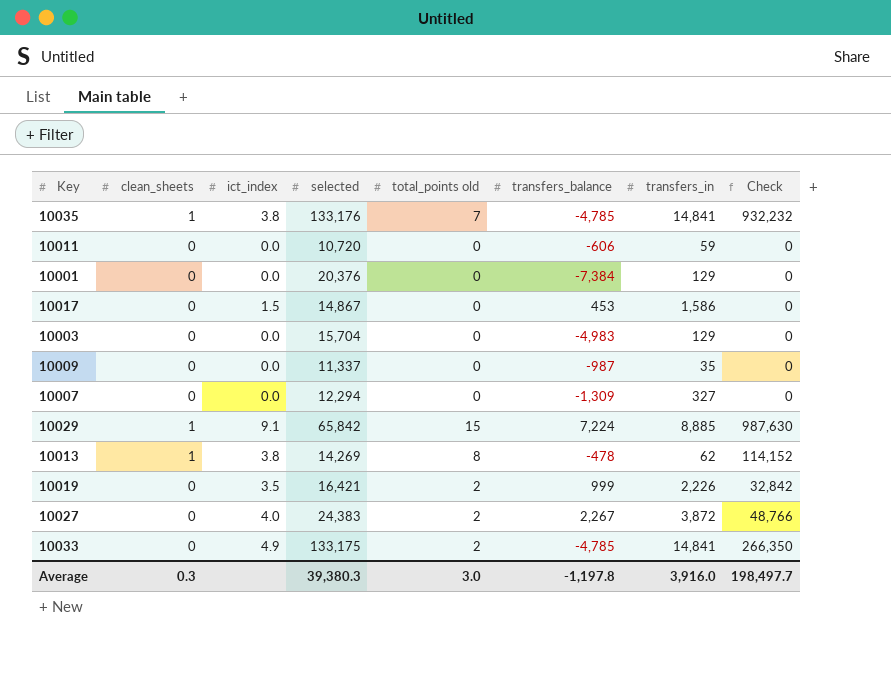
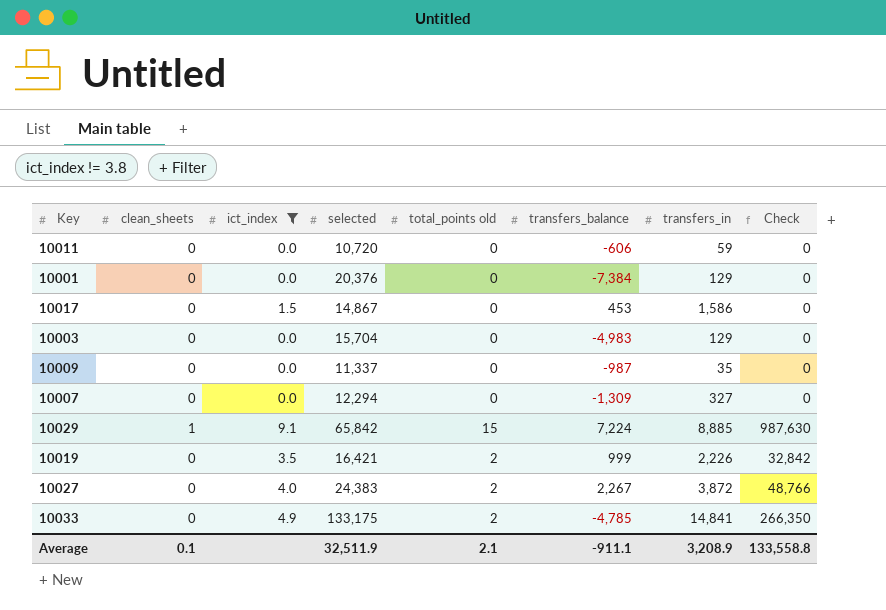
filter: none -> ict_index != 3.8
Average | clean_sheets: 0.3 -> 0.1
Average | selected: 39,380.3 -> 32,511.9
Average | total_points old: 3.0 -> 2.1
Average | transfers_balance: -1,197.8 -> -911.1
Average | transfers_in: 3,916.0 -> 3,208.9
Average | Check: 198,497.7 -> 133,558.8

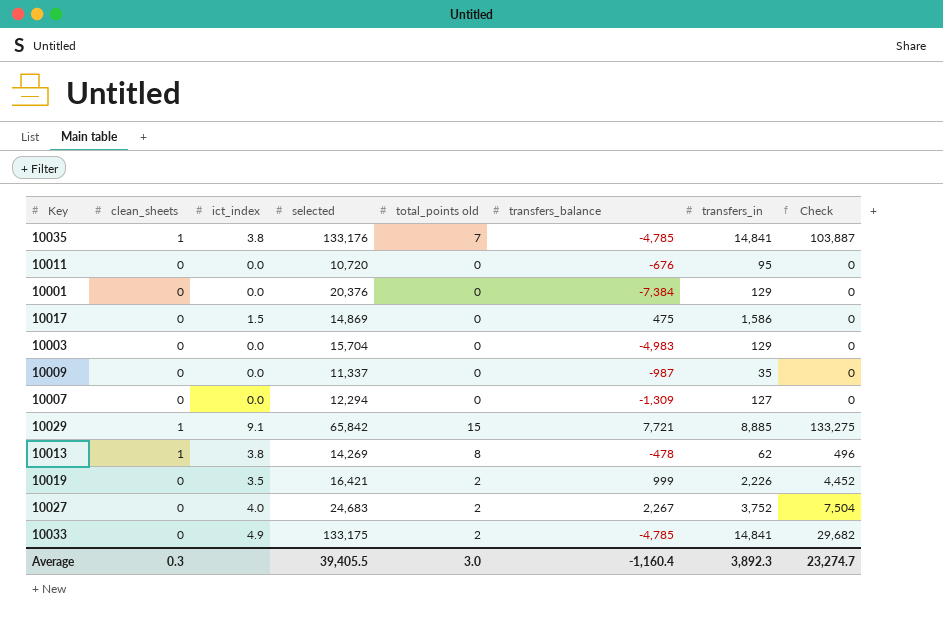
filter: ict_index != 3.8 -> none
column Check | formula: [selected] * [total_points old] -> [total_points old] * [transfers_in]
10011 | transfers_balance: -606 -> -676
10011 | transfers_in: 59 -> 95
10017 | selected: 14,867 -> 14,869
10017 | transfers_balance: 453 -> 475
10007 | transfers_in: 327 -> 127
10029 | transfers_balance: 7,224 -> 7,721
10027 | selected: 24,383 -> 24,683
10027 | transfers_in: 3,872 -> 3,752
Average | clean_sheets: 0.1 -> 0.3
Average | selected: 32,511.9 -> 39,405.5
Average | total_points old: 2.1 -> 3.0
Average | transfers_balance: -911.1 -> -1,160.4
Average | transfers_in: 3,208.9 -> 3,892.3
Average | Check: 133,558.8 -> 23,274.7

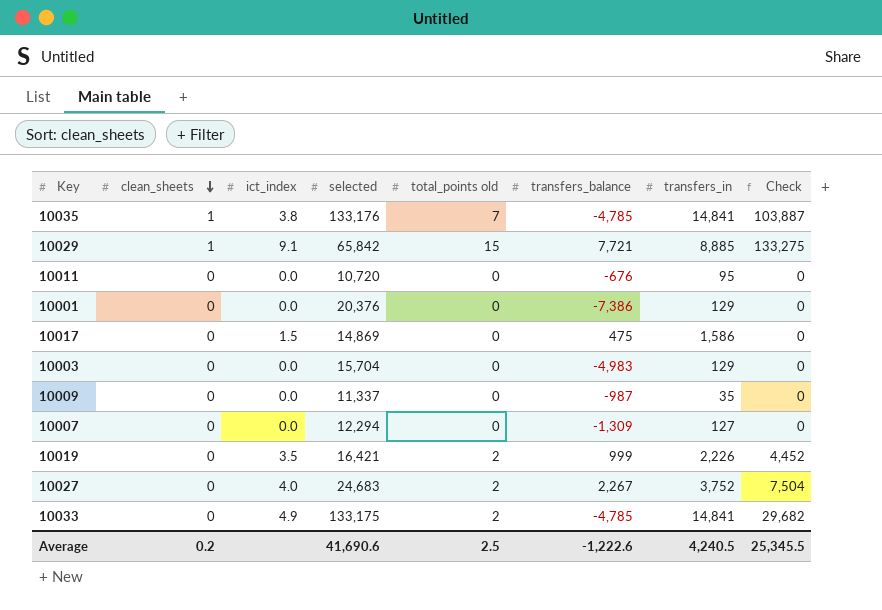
row order: none -> clean_sheets descending
row 10013: 1 | 3.8 | 14,269 | 8 | -478 | 62 | 496 -> none
10001 | transfers_balance: -7,384 -> -7,386
Average | clean_sheets: 0.3 -> 0.2
Average | selected: 39,405.5 -> 41,690.6
Average | total_points old: 3.0 -> 2.5
Average | transfers_balance: -1,160.4 -> -1,222.6
Average | transfers_in: 3,892.3 -> 4,240.5
Average | Check: 23,274.7 -> 25,345.5

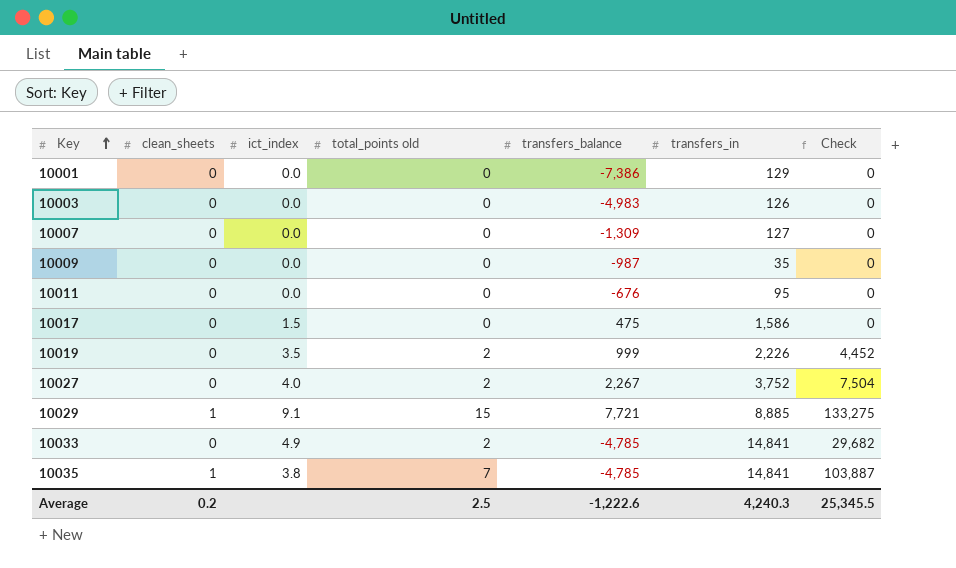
row order: clean_sheets descending -> Key ascending
column selected | position: 4 -> none
10003 | transfers_in: 129 -> 126
Average | transfers_in: 4,240.5 -> 4,240.3

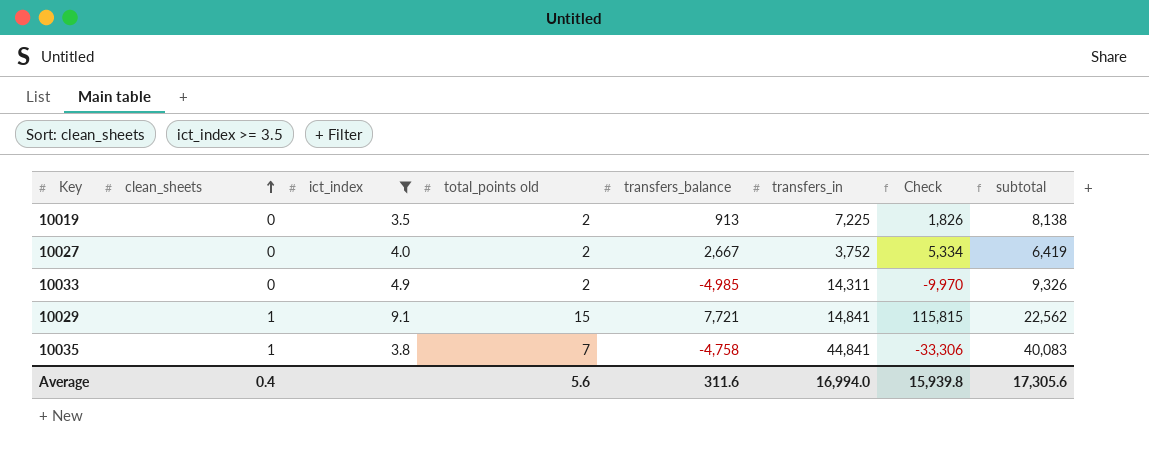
filter: none -> ict_index >= 3.5
row order: Key ascending -> clean_sheets ascending
column Check | formula: [total_points old] * [transfers_in] -> [total_points old] * [transfers_balance]
column subtotal | formula: none -> [transfers_balance] + [transfers_in]
10019 | transfers_balance: 999 -> 913
10019 | transfers_in: 2,226 -> 7,225
10027 | transfers_balance: 2,267 -> 2,667
10033 | transfers_balance: -4,785 -> -4,985
10033 | transfers_in: 14,841 -> 14,311
10029 | transfers_in: 8,885 -> 14,841
10035 | transfers_balance: -4,785 -> -4,758
10035 | transfers_in: 14,841 -> 44,841
Average | clean_sheets: 0.2 -> 0.4
Average | total_points old: 2.5 -> 5.6
Average | transfers_balance: -1,222.6 -> 311.6
Average | transfers_in: 4,240.3 -> 16,994.0
Average | Check: 25,345.5 -> 15,939.8

